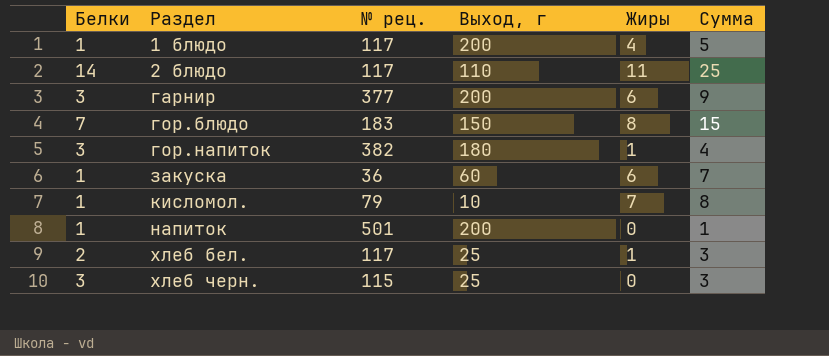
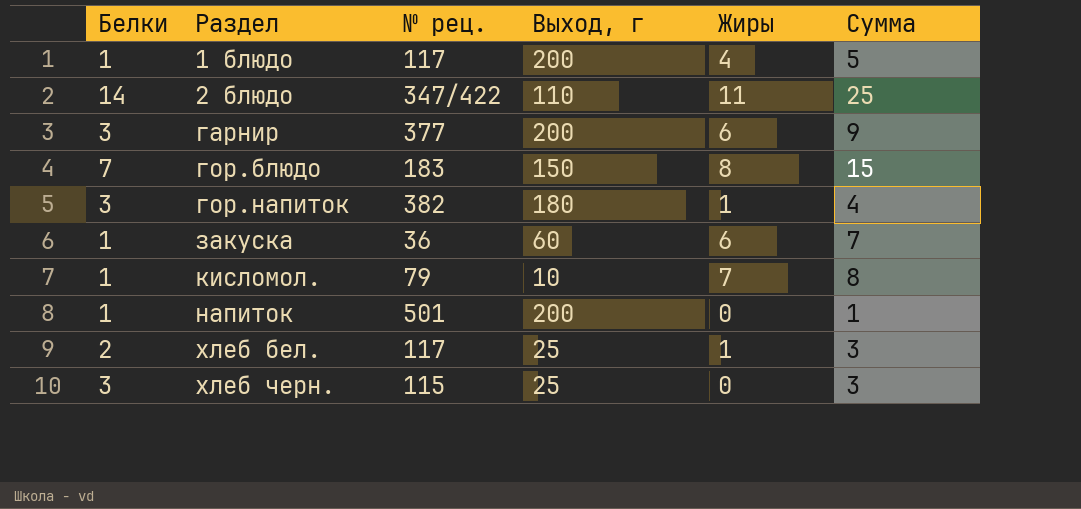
2 блюдо | № рец.: 117 -> 347/422

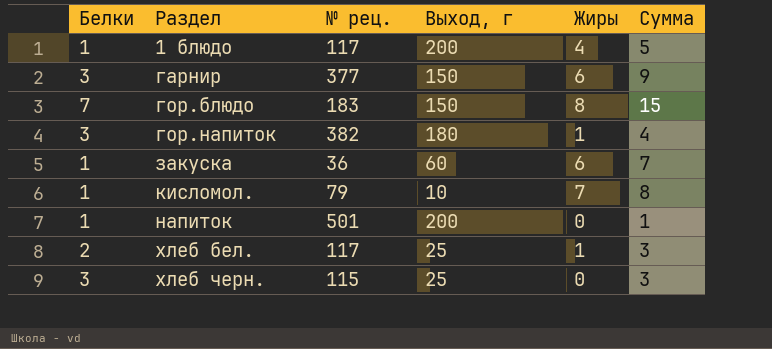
row 2 блюдо: 14 | 347/422 | 110 | 11 | 25 -> none
гарнир | Выход, г: 200 -> 150

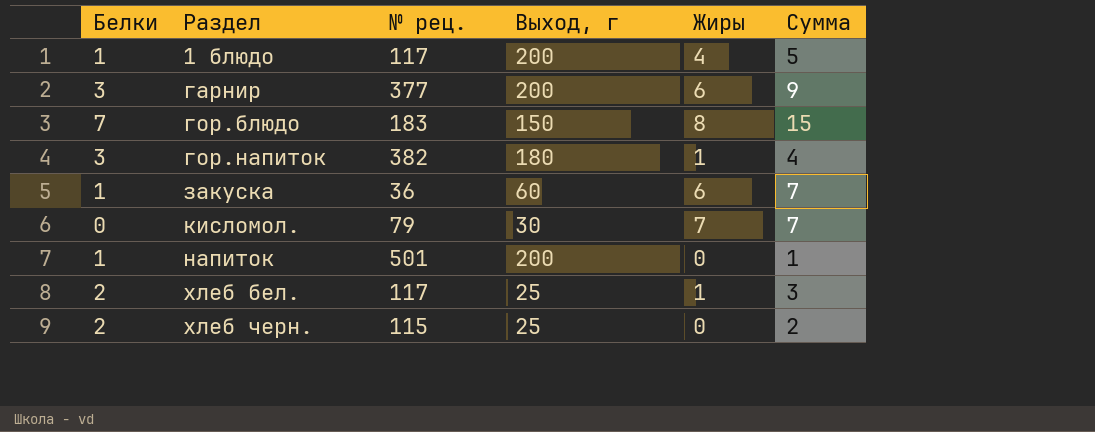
гарнир | Выход, г: 150 -> 200
кисломол. | Белки: 1 -> 0
кисломол. | Выход, г: 10 -> 30
кисломол. | Сумма: 8 -> 7
хлеб черн. | Белки: 3 -> 2
хлеб черн. | Сумма: 3 -> 2

